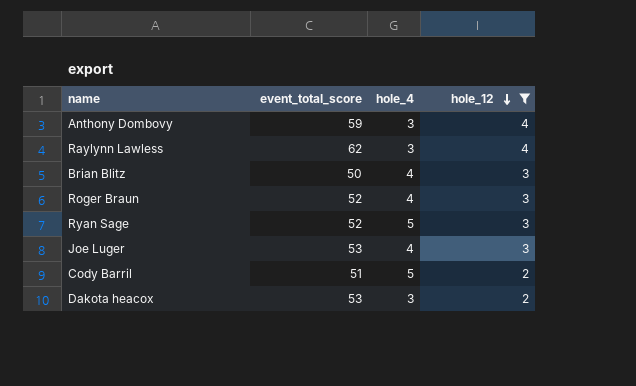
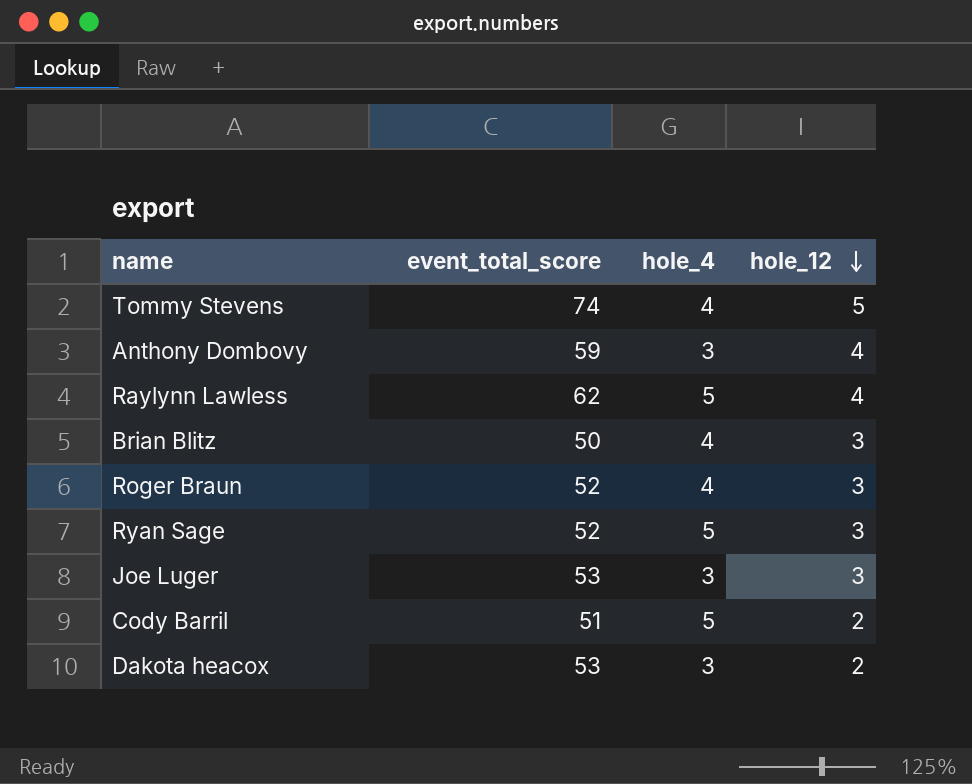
filter: hole_12 != 5 -> none
Raylynn Lawless | hole_4: 3 -> 5
Joe Luger | hole_4: 4 -> 3

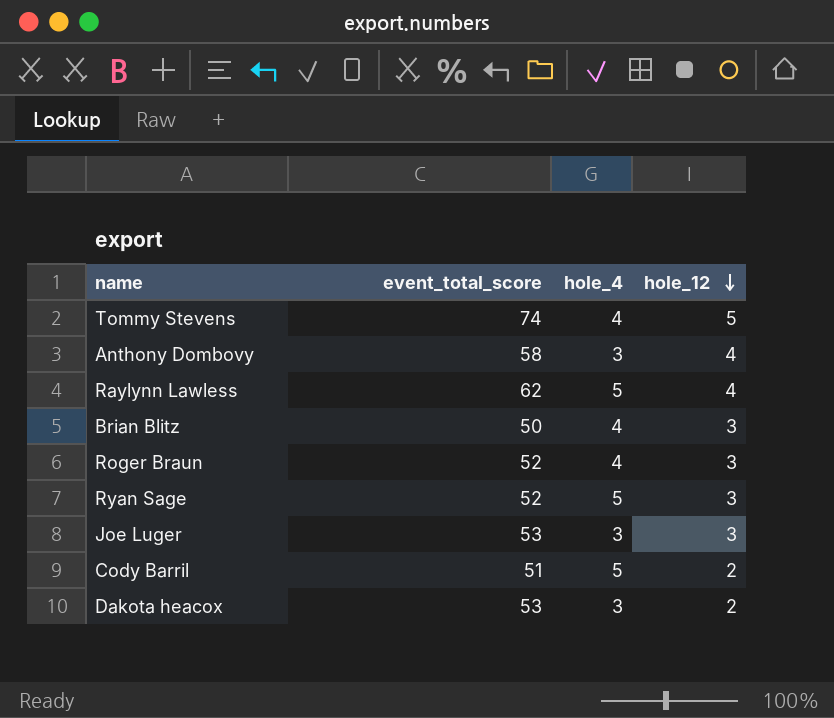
Anthony Dombovy | event_total_score: 59 -> 58

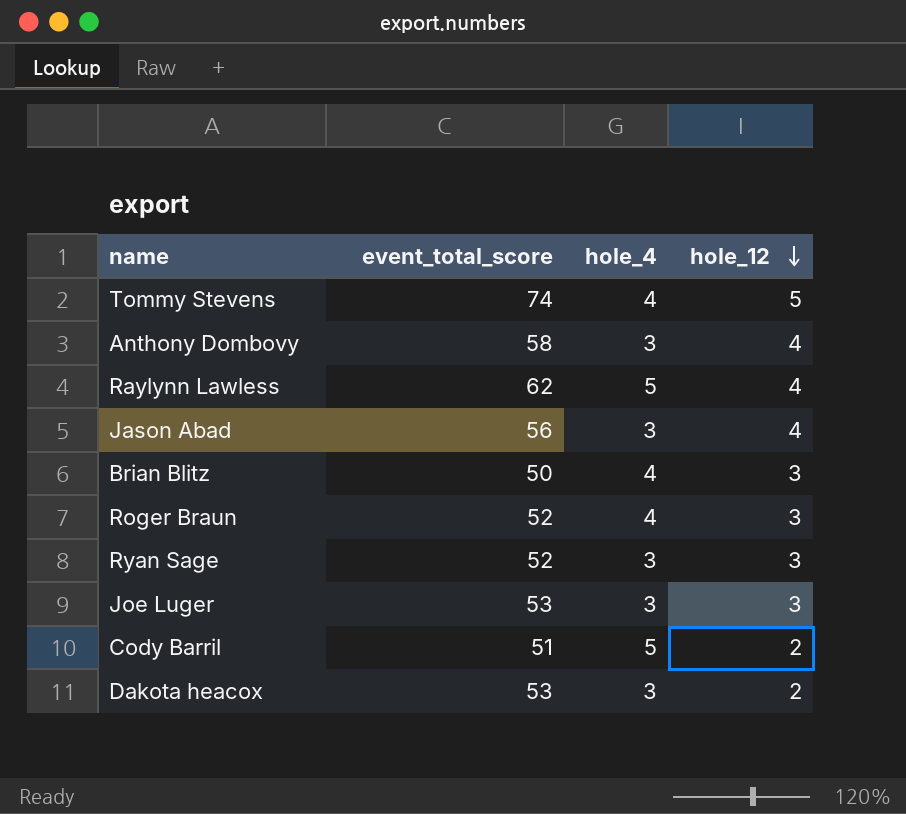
row Jason Abad: none -> 56 | 3 | 4
Ryan Sage | hole_4: 5 -> 3

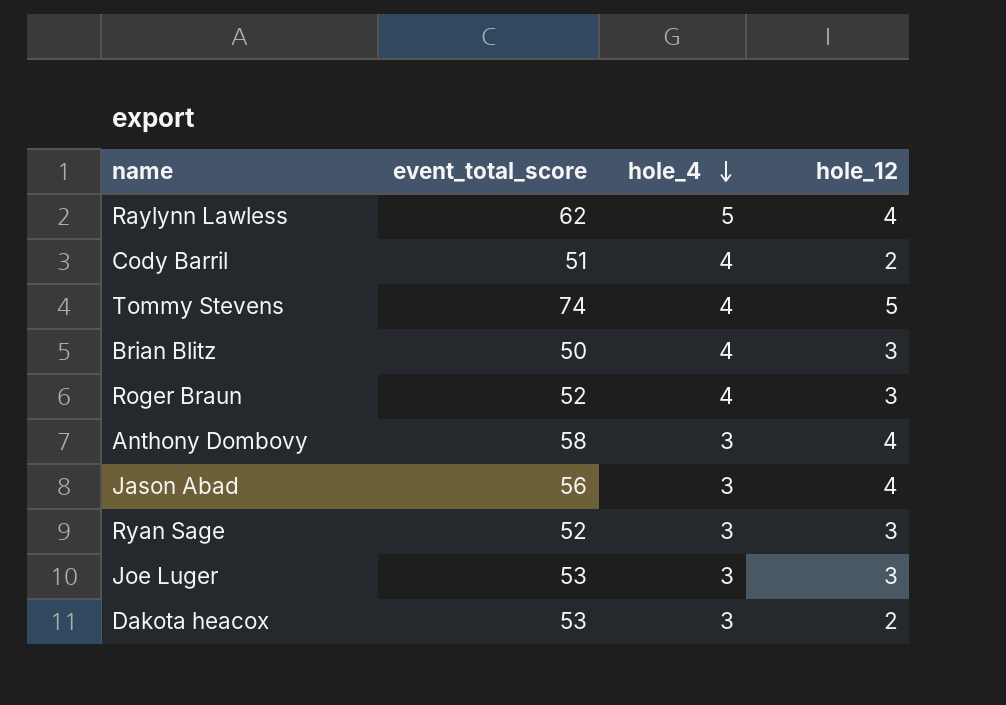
row order: hole_12 descending -> hole_4 descending
Cody Barril | hole_4: 5 -> 4

